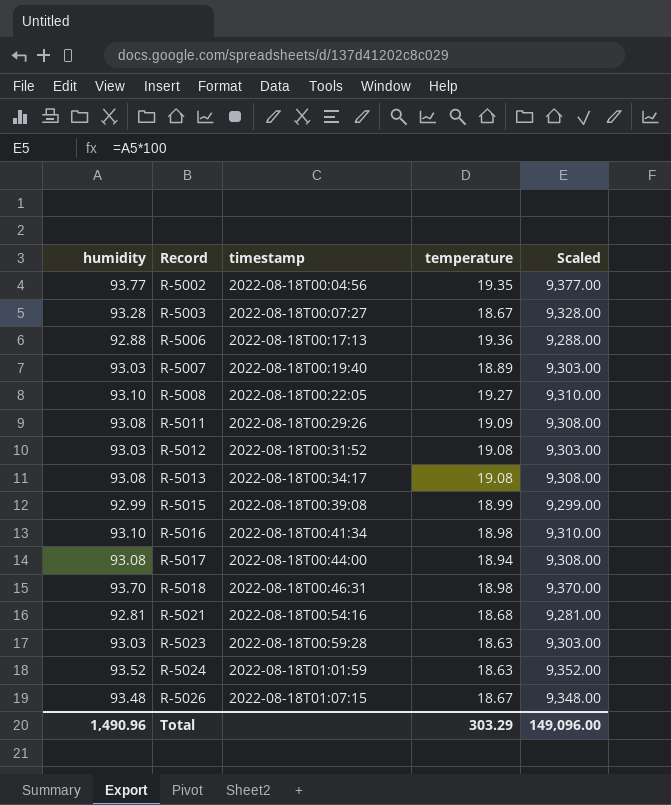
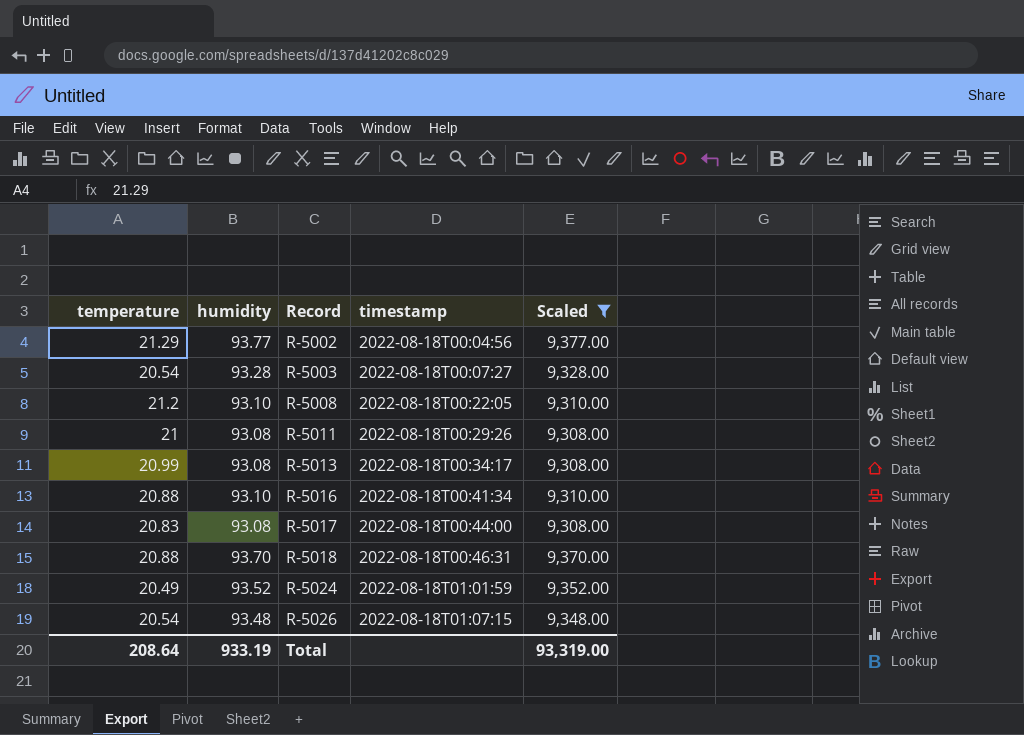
filter: none -> Scaled >= 9,308.00
column temperature | position: 4 -> 1
R-5002 | temperature: 19.35 -> 21.29
R-5003 | temperature: 18.67 -> 20.54
R-5008 | temperature: 19.27 -> 21.2
R-5011 | temperature: 19.09 -> 21
R-5013 | temperature: 19.08 -> 20.99
R-5016 | temperature: 18.98 -> 20.88
R-5017 | temperature: 18.94 -> 20.83
R-5018 | temperature: 18.98 -> 20.88
R-5024 | temperature: 18.63 -> 20.49
R-5026 | temperature: 18.67 -> 20.54
Total | temperature: 303.29 -> 208.64
Total | humidity: 1,490.96 -> 933.19
Total | Scaled: 149,096.00 -> 93,319.00

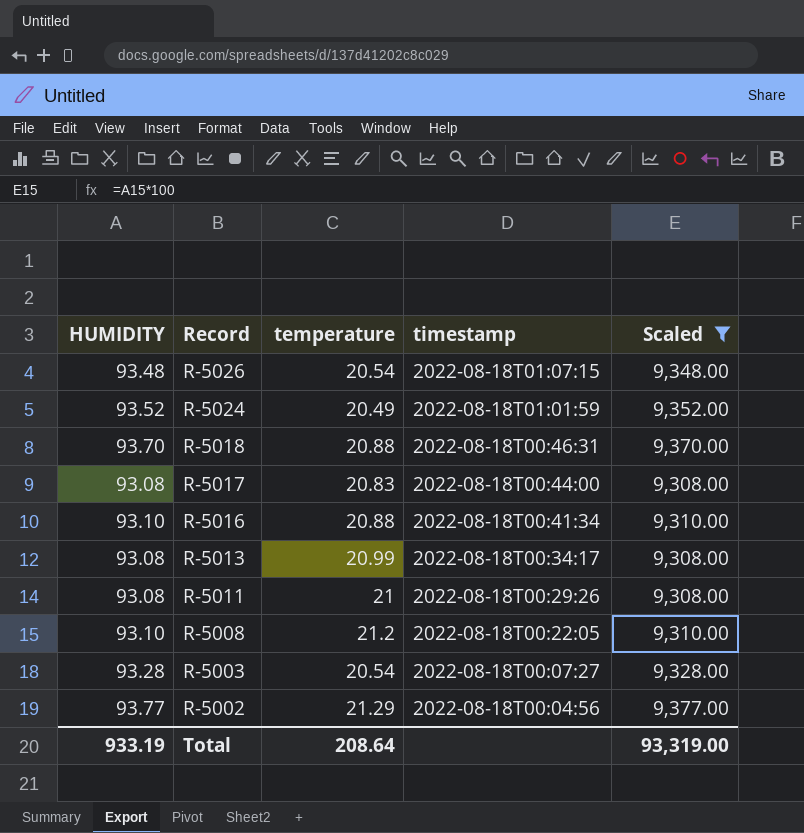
row order: Record ascending -> Record descending
column name: humidity -> HUMIDITY
column temperature | position: 1 -> 3

